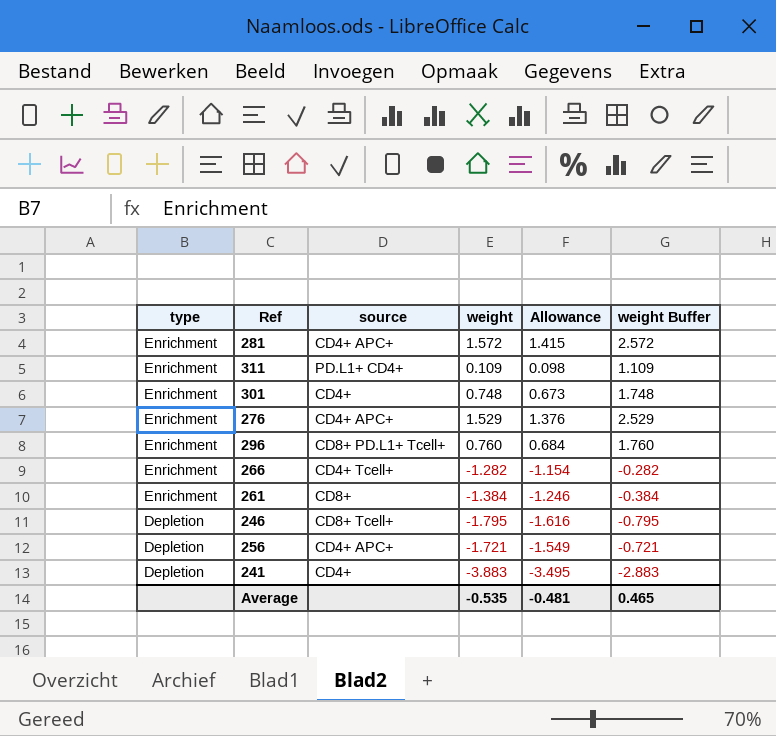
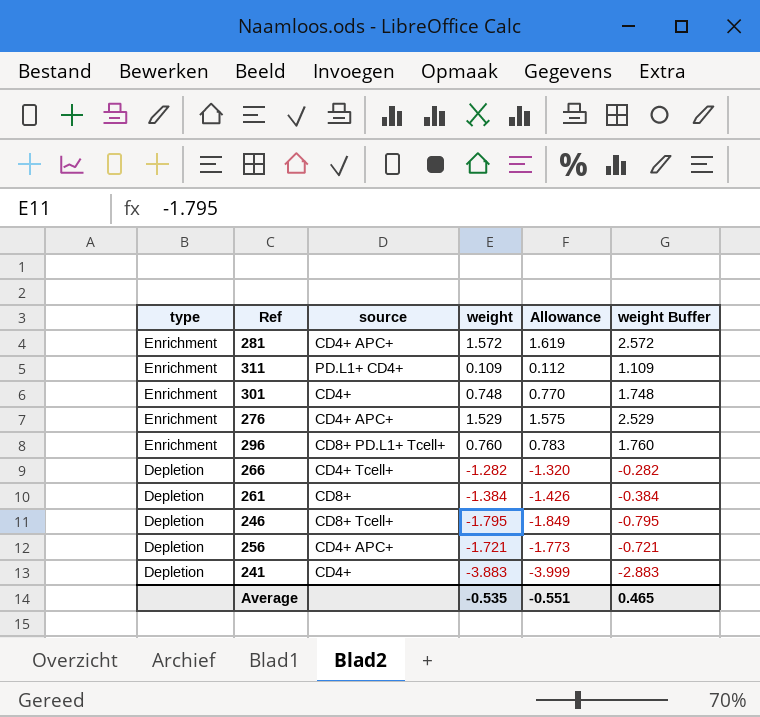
column Allowance | formula: [weight] * 0.9 -> [weight] * 1.03
266 | type: Enrichment -> Depletion
261 | type: Enrichment -> Depletion
Average | Allowance: -0.481 -> -0.551

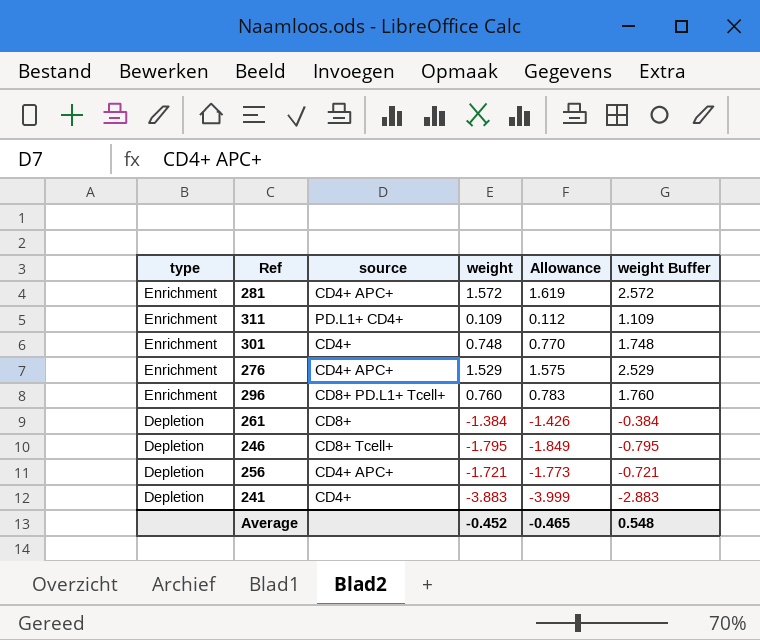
row 266: Depletion | CD4+ Tcell+ | -1.282 | -1.320 | -0.282 -> none
Average | weight: -0.535 -> -0.452
Average | Allowance: -0.551 -> -0.465
Average | weight Buffer: 0.465 -> 0.548

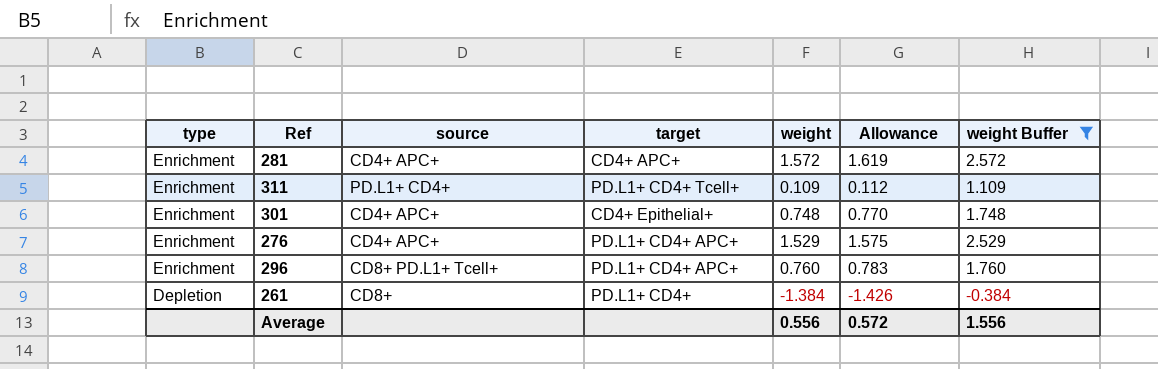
filter: none -> weight Buffer >= -0.384
column target | position: none -> 4
301 | source: CD4+ -> CD4+ APC+
Average | weight: -0.452 -> 0.556
Average | Allowance: -0.465 -> 0.572
Average | weight Buffer: 0.548 -> 1.556

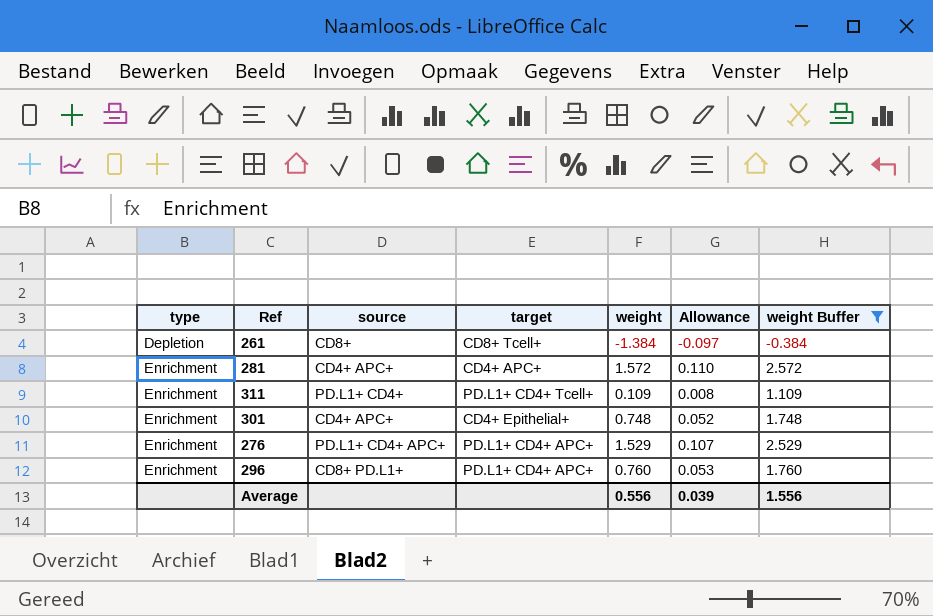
row order: type descending -> type ascending
column Allowance | formula: [weight] * 1.03 -> [weight] * 0.07
261 | target: PD.L1+ CD4+ -> CD8+ Tcell+
276 | source: CD4+ APC+ -> PD.L1+ CD4+ APC+
296 | source: CD8+ PD.L1+ Tcell+ -> CD8+ PD.L1+
Average | Allowance: 0.572 -> 0.039

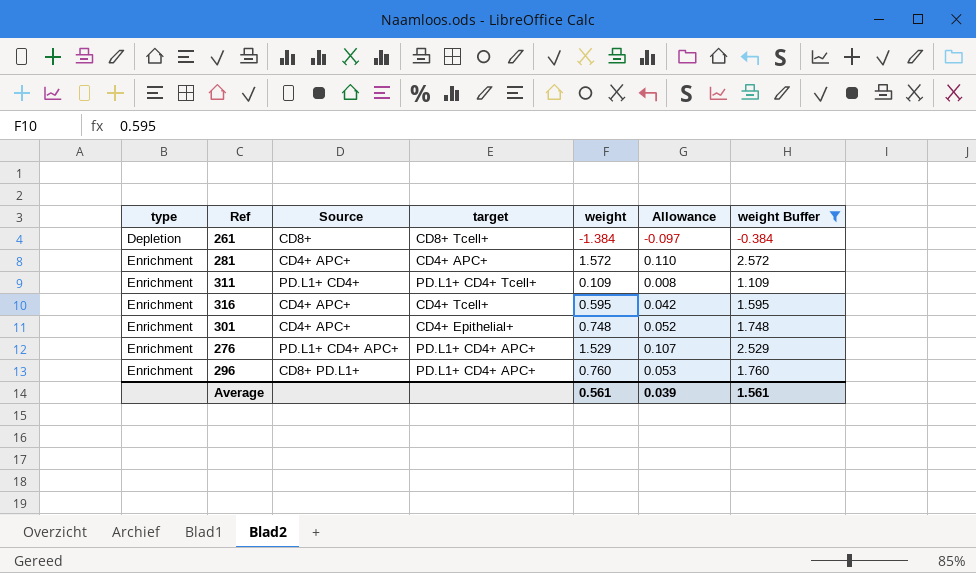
column name: source -> Source
row 316: none -> Enrichment | CD4+ APC+ | CD4+ Tcell+ | 0.595 | 0.042 | 1.595
Average | weight: 0.556 -> 0.561
Average | weight Buffer: 1.556 -> 1.561

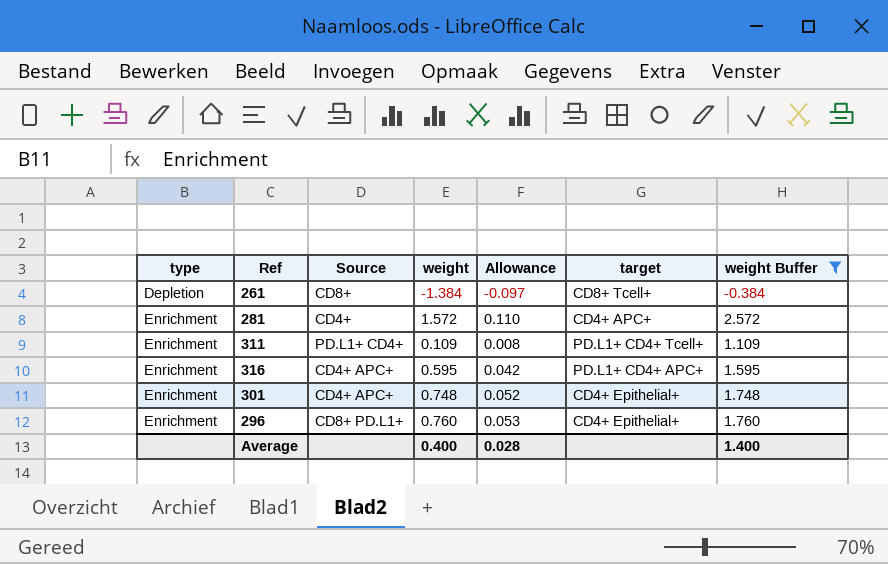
column target | position: 4 -> 6
row 276: Enrichment | PD.L1+ CD4+ APC+ | PD.L1+ CD4+ APC+ | 1.529 | 0.107 | 2.529 -> none
281 | Source: CD4+ APC+ -> CD4+
316 | target: CD4+ Tcell+ -> PD.L1+ CD4+ APC+
296 | target: PD.L1+ CD4+ APC+ -> CD4+ Epithelial+
Average | weight: 0.561 -> 0.400
Average | Allowance: 0.039 -> 0.028
Average | weight Buffer: 1.561 -> 1.400

